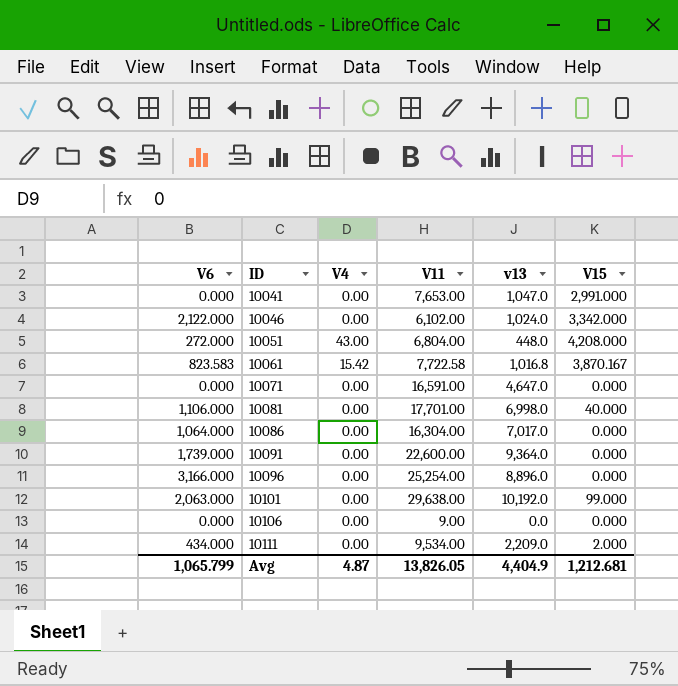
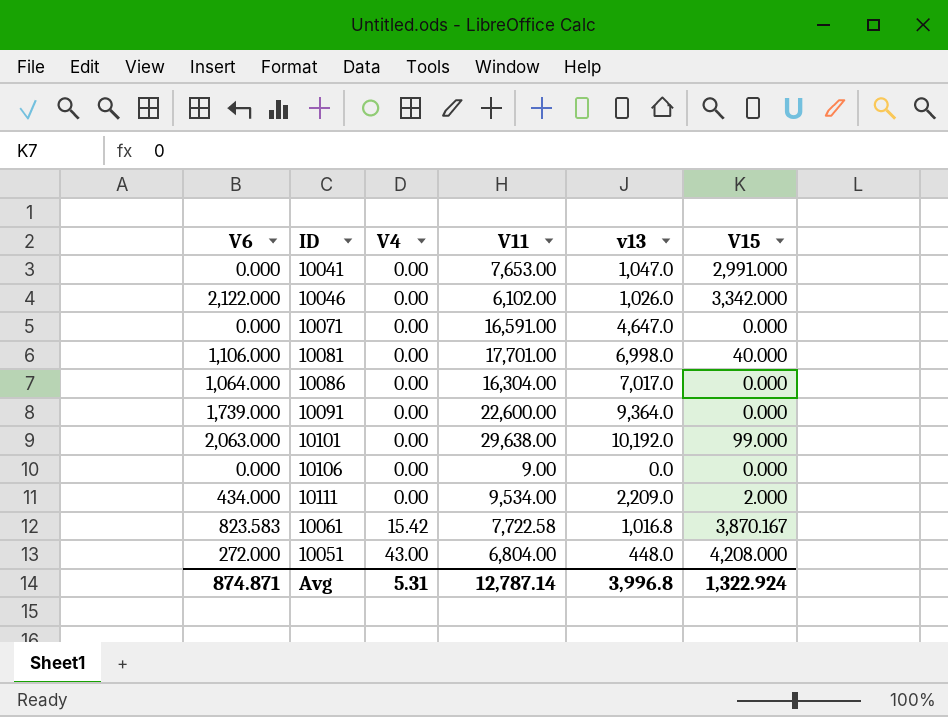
row order: ID ascending -> V4 ascending
row 10096: 3,166.000 | 0.00 | 25,254.00 | 8,896.0 | 0.000 -> none
10046 | v13: 1,024.0 -> 1,026.0
Avg | V6: 1,065.799 -> 874.871
Avg | V4: 4.87 -> 5.31
Avg | V11: 13,826.05 -> 12,787.14
Avg | v13: 4,404.9 -> 3,996.8
Avg | V15: 1,212.681 -> 1,322.924

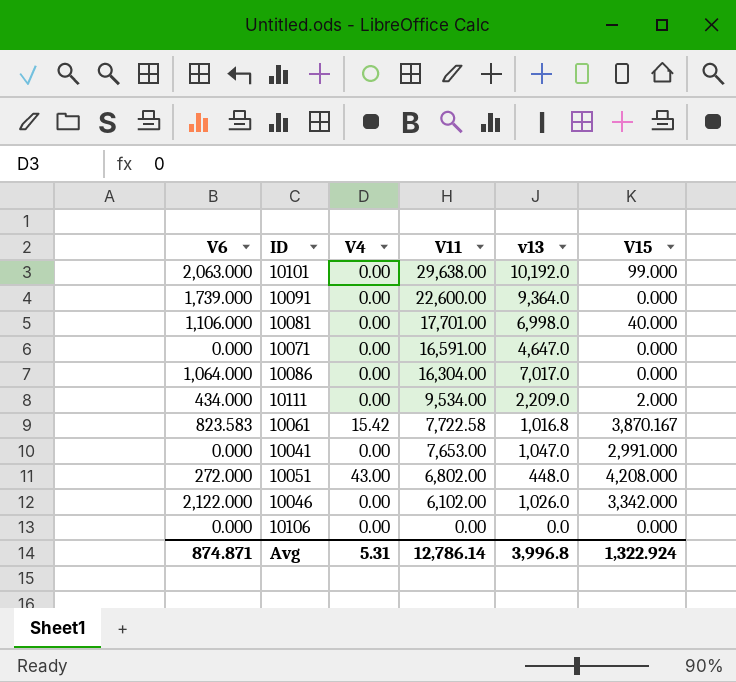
row order: V4 ascending -> V11 descending
10051 | V11: 6,804.00 -> 6,802.00
10106 | V11: 9.00 -> 0.00
Avg | V11: 12,787.14 -> 12,786.14

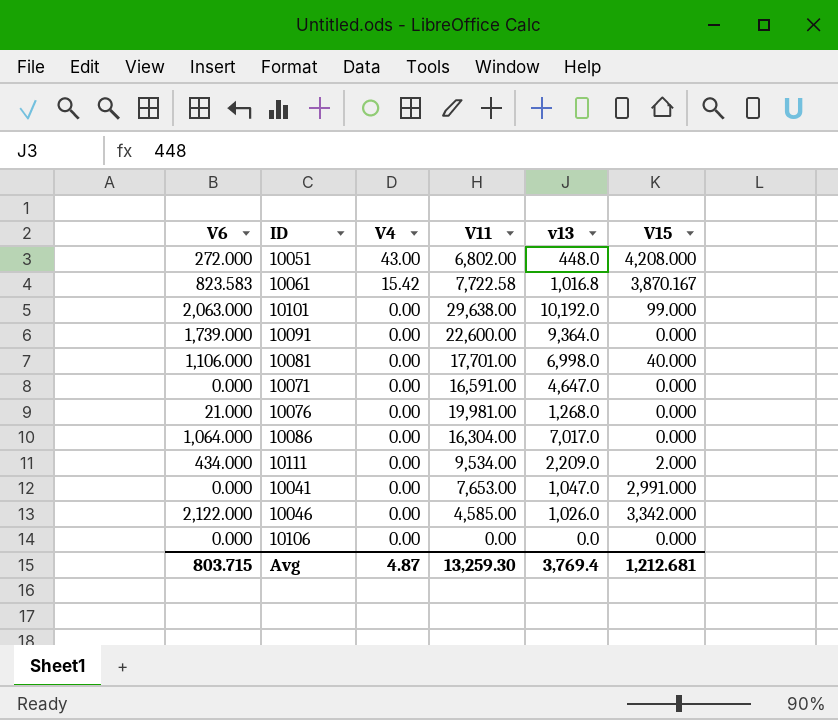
row order: V11 descending -> V4 descending
row 10076: none -> 21.000 | 0.00 | 19,981.00 | 1,268.0 | 0.000
10046 | V11: 6,102.00 -> 4,585.00
Avg | V6: 874.871 -> 803.715
Avg | V4: 5.31 -> 4.87
Avg | V11: 12,786.14 -> 13,259.30
Avg | v13: 3,996.8 -> 3,769.4
Avg | V15: 1,322.924 -> 1,212.681

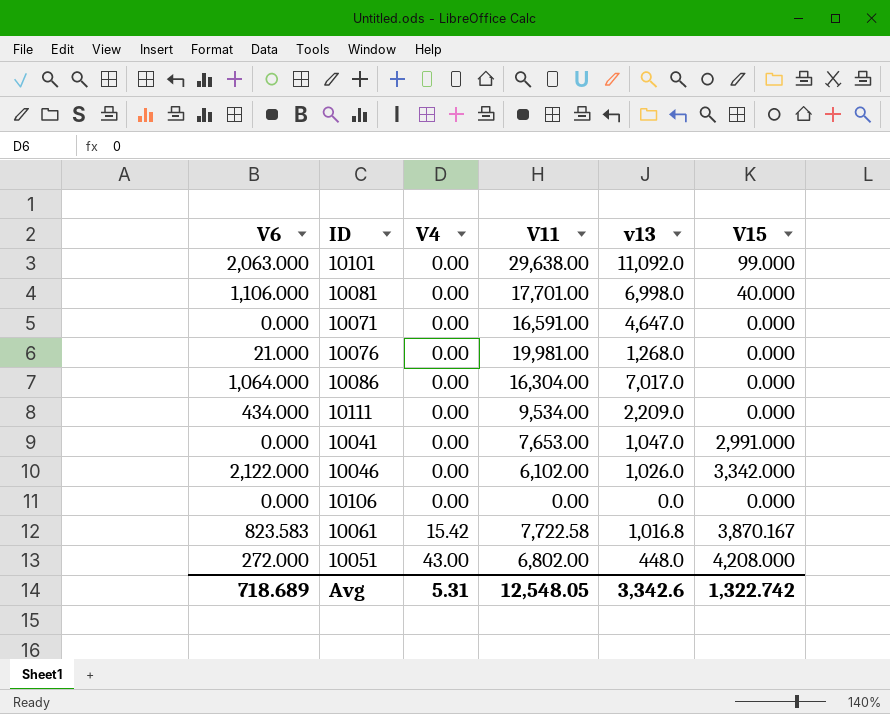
row order: V4 descending -> V4 ascending
row 10091: 1,739.000 | 0.00 | 22,600.00 | 9,364.0 | 0.000 -> none
10101 | v13: 10,192.0 -> 11,092.0
10111 | V15: 2.000 -> 0.000
10046 | V11: 4,585.00 -> 6,102.00
Avg | V6: 803.715 -> 718.689
Avg | V4: 4.87 -> 5.31
Avg | V11: 13,259.30 -> 12,548.05
Avg | v13: 3,769.4 -> 3,342.6
Avg | V15: 1,212.681 -> 1,322.742

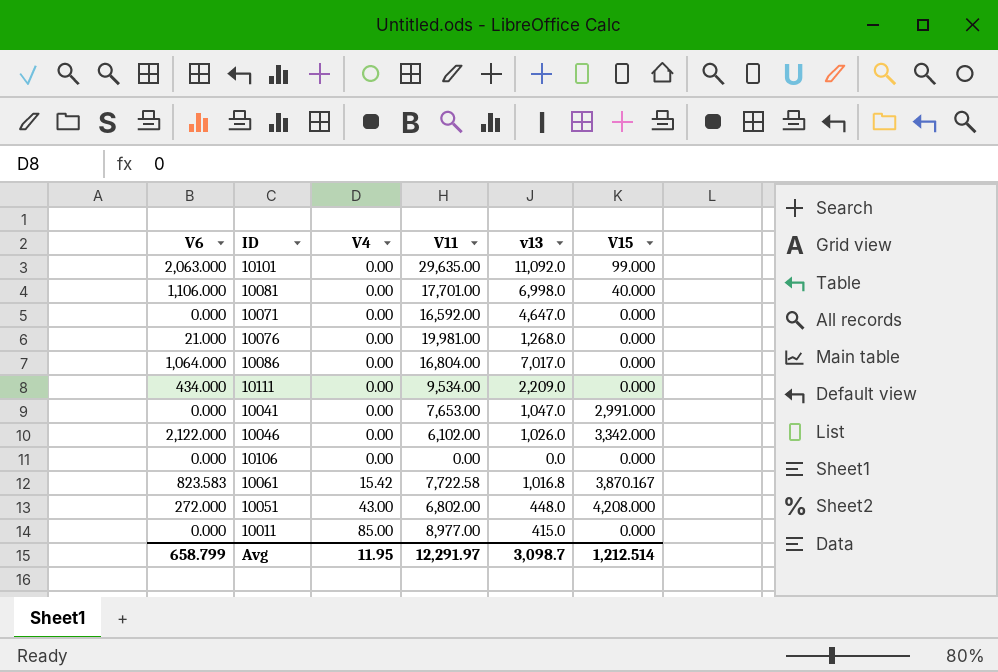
10101 | V11: 29,638.00 -> 29,635.00
10071 | V11: 16,591.00 -> 16,592.00
10086 | V11: 16,304.00 -> 16,804.00
row 10011: none -> 0.000 | 85.00 | 8,977.00 | 415.0 | 0.000
Avg | V6: 718.689 -> 658.799
Avg | V4: 5.31 -> 11.95
Avg | V11: 12,548.05 -> 12,291.97
Avg | v13: 3,342.6 -> 3,098.7
Avg | V15: 1,322.742 -> 1,212.514

